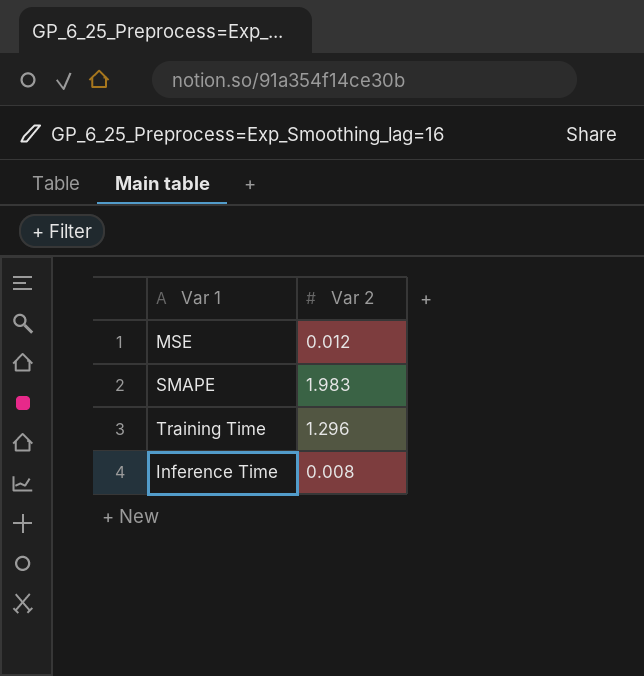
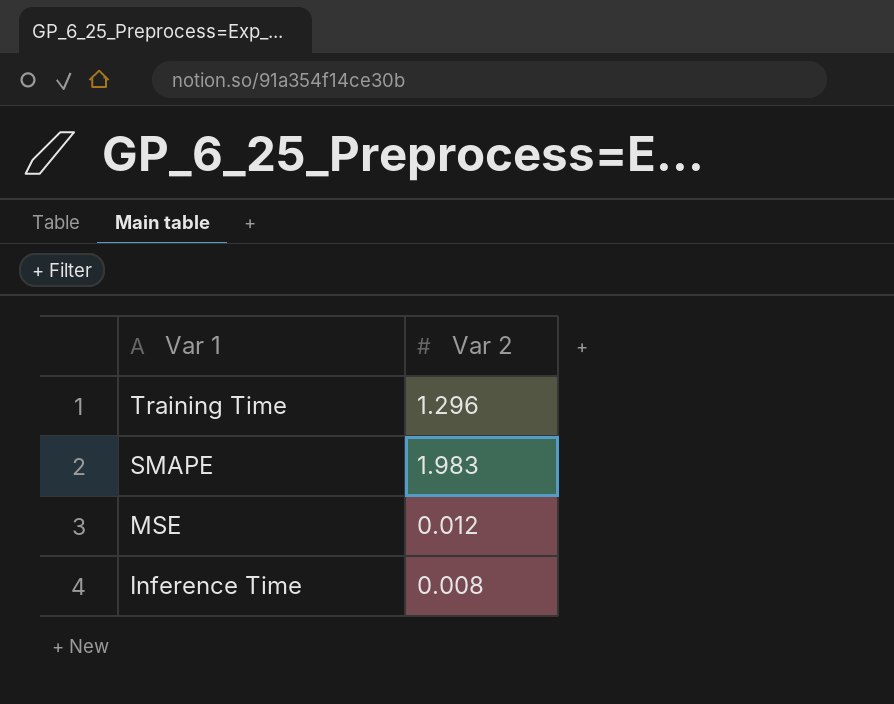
row order: none -> Var 1 descending

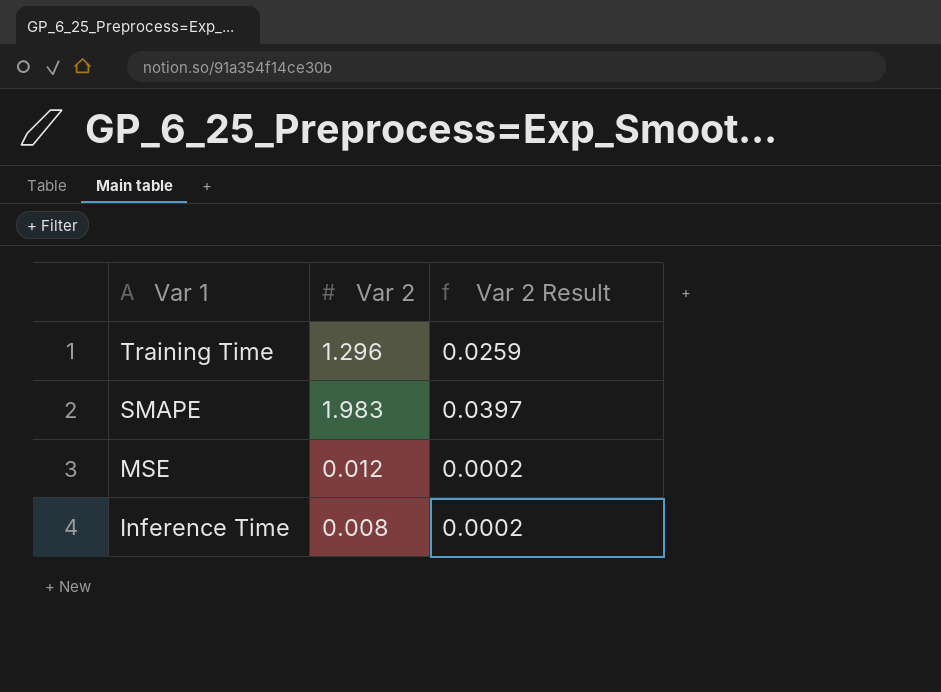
column Var 2 Result | formula: none -> [Var 2] * 0.02

